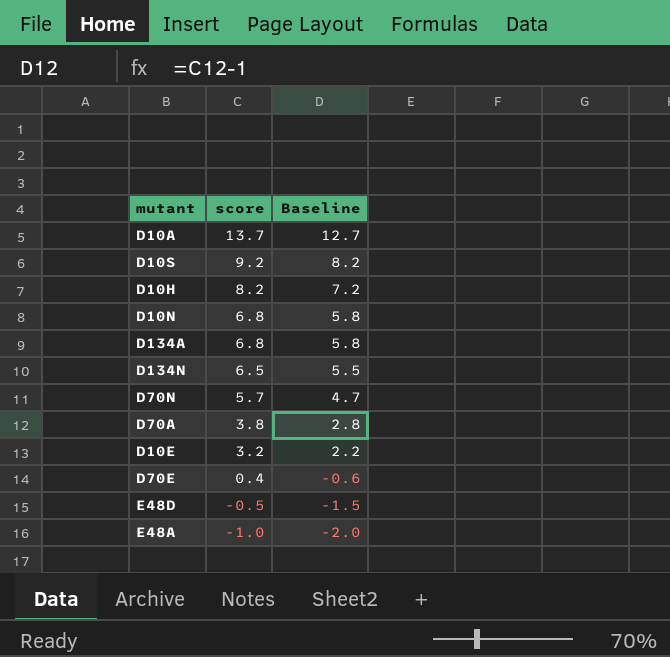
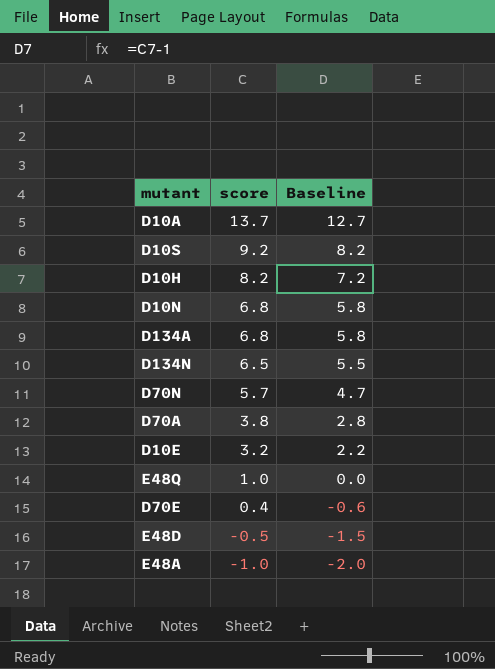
row E48Q: none -> 1.0 | 0.0

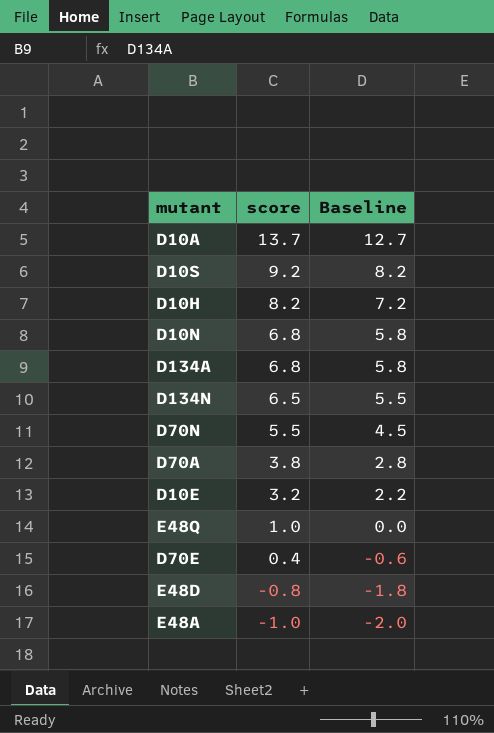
D70N | score: 5.7 -> 5.5
D70N | Baseline: 4.7 -> 4.5
E48D | score: -0.5 -> -0.8
E48D | Baseline: -1.5 -> -1.8

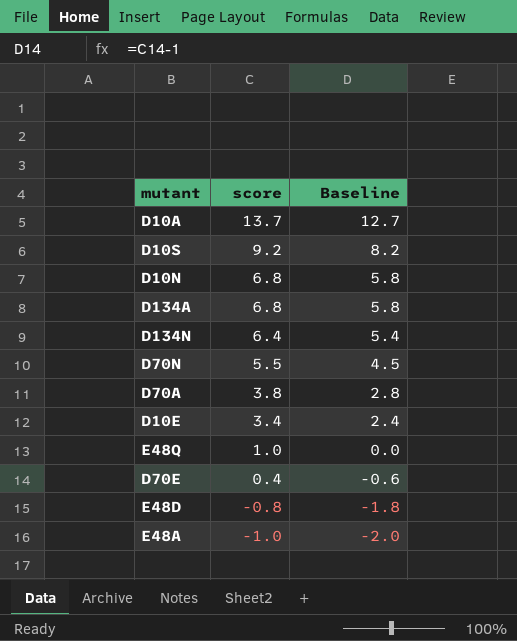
row D10H: 8.2 | 7.2 -> none
D134N | score: 6.5 -> 6.4
D134N | Baseline: 5.5 -> 5.4
D10E | score: 3.2 -> 3.4
D10E | Baseline: 2.2 -> 2.4

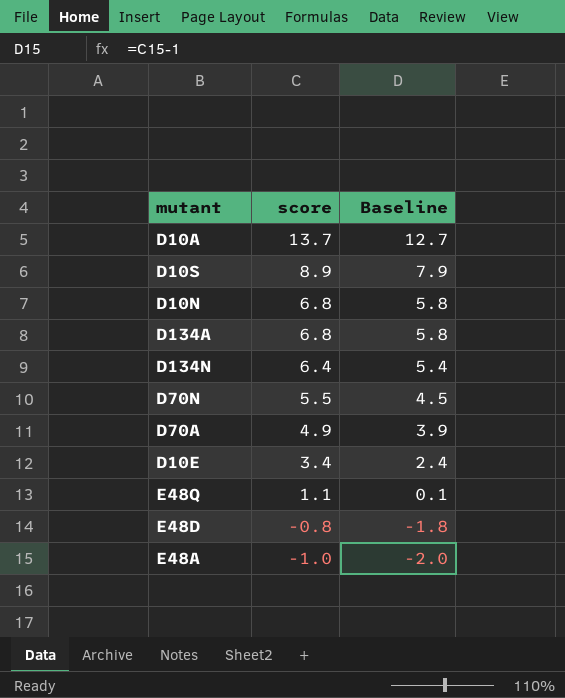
row D70E: 0.4 | -0.6 -> none
D10S | score: 9.2 -> 8.9
D10S | Baseline: 8.2 -> 7.9
D70A | score: 3.8 -> 4.9
D70A | Baseline: 2.8 -> 3.9
E48Q | score: 1.0 -> 1.1
E48Q | Baseline: 0.0 -> 0.1

